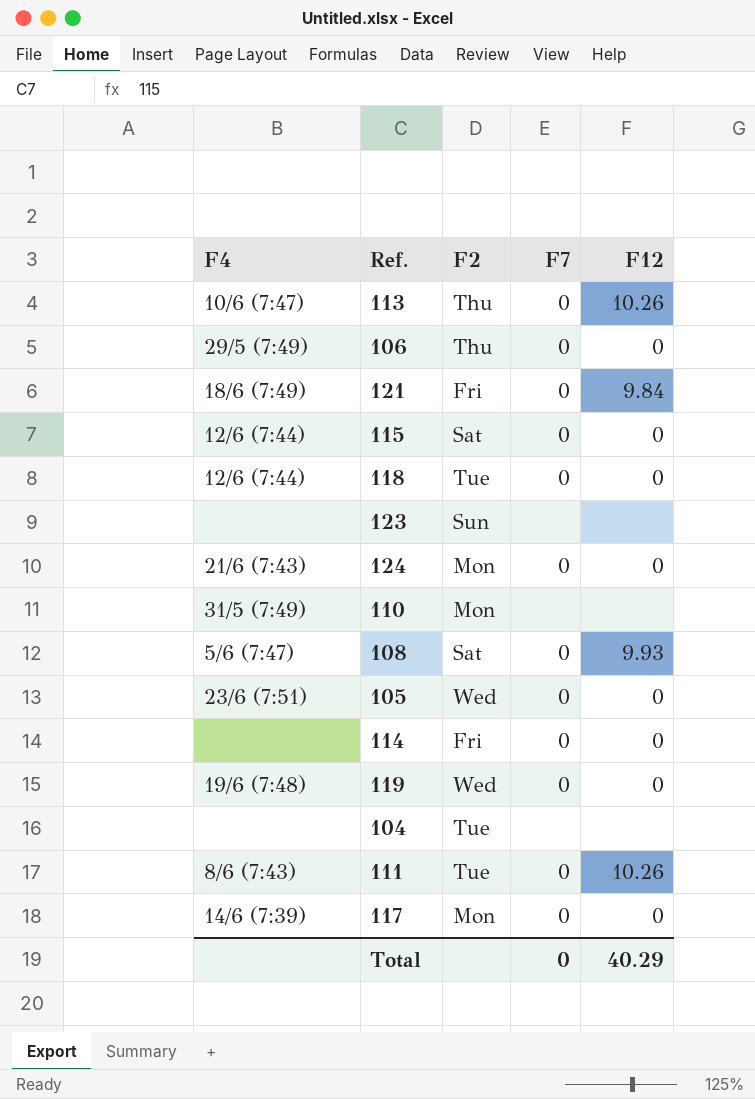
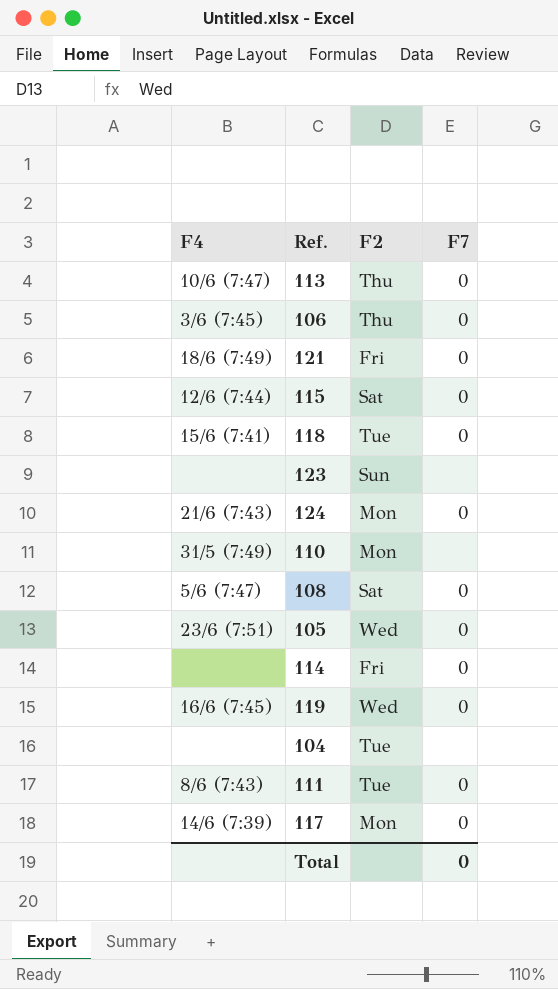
column F12 | position: 5 -> none
106 | F4: 29/5 (7:49) -> 3/6 (7:45)
118 | F4: 12/6 (7:44) -> 15/6 (7:41)
119 | F4: 19/6 (7:48) -> 16/6 (7:45)

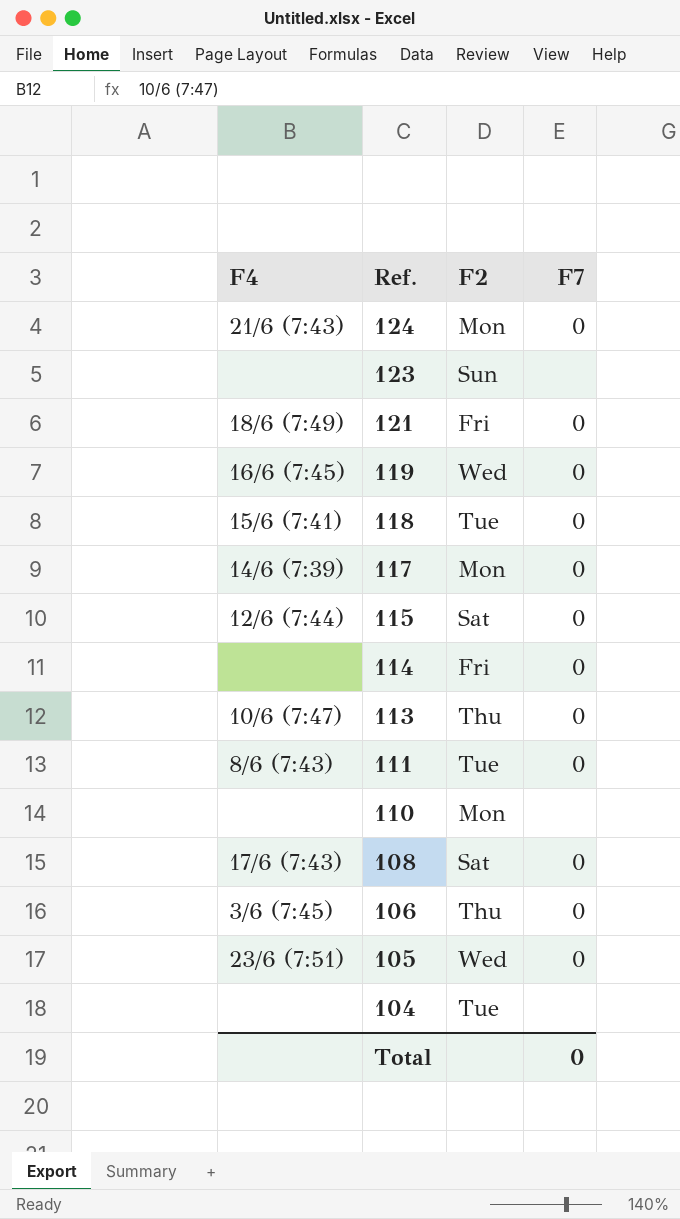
row order: none -> Ref. descending
110 | F4: 31/5 (7:49) -> none
108 | F4: 5/6 (7:47) -> 17/6 (7:43)

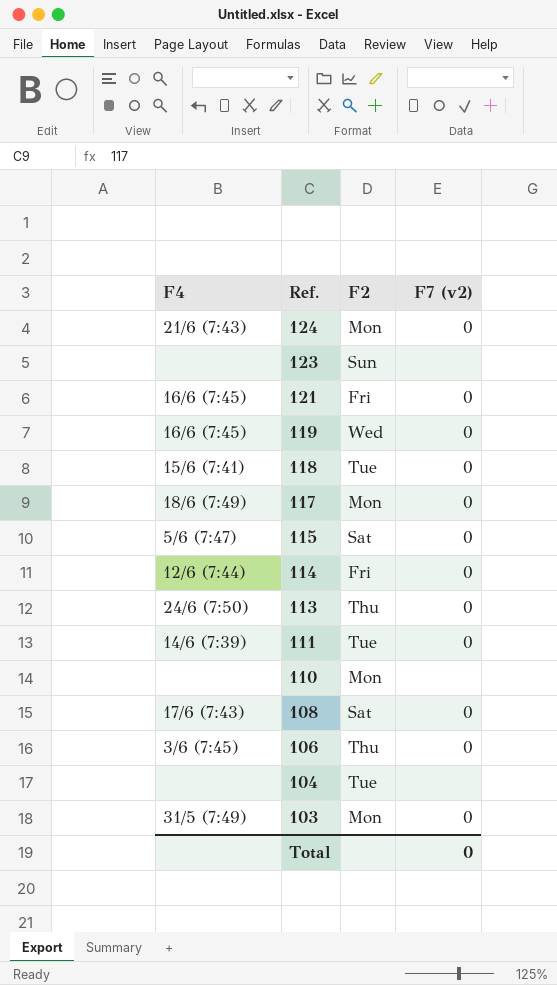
column name: F7 -> F7 (v2)
row 105: 23/6 (7:51) | Wed | 0 -> none
121 | F4: 18/6 (7:49) -> 16/6 (7:45)
117 | F4: 14/6 (7:39) -> 18/6 (7:49)
115 | F4: 12/6 (7:44) -> 5/6 (7:47)
114 | F4: none -> 12/6 (7:44)
113 | F4: 10/6 (7:47) -> 24/6 (7:50)
111 | F4: 8/6 (7:43) -> 14/6 (7:39)
row 103: none -> 31/5 (7:49) | Mon | 0

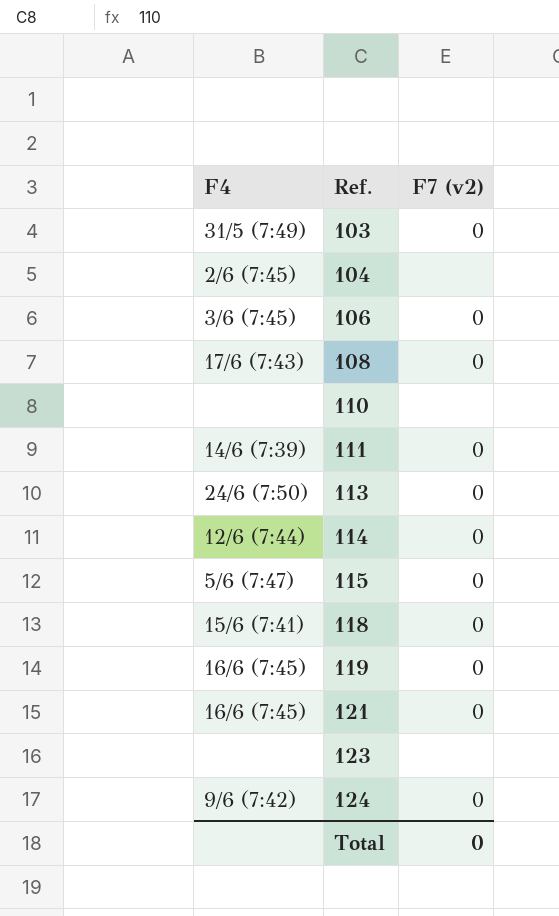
row order: Ref. descending -> Ref. ascending
column F2 | position: 3 -> none
row 117: 18/6 (7:49) | Mon | 0 -> none
104 | F4: none -> 2/6 (7:45)
124 | F4: 21/6 (7:43) -> 9/6 (7:42)

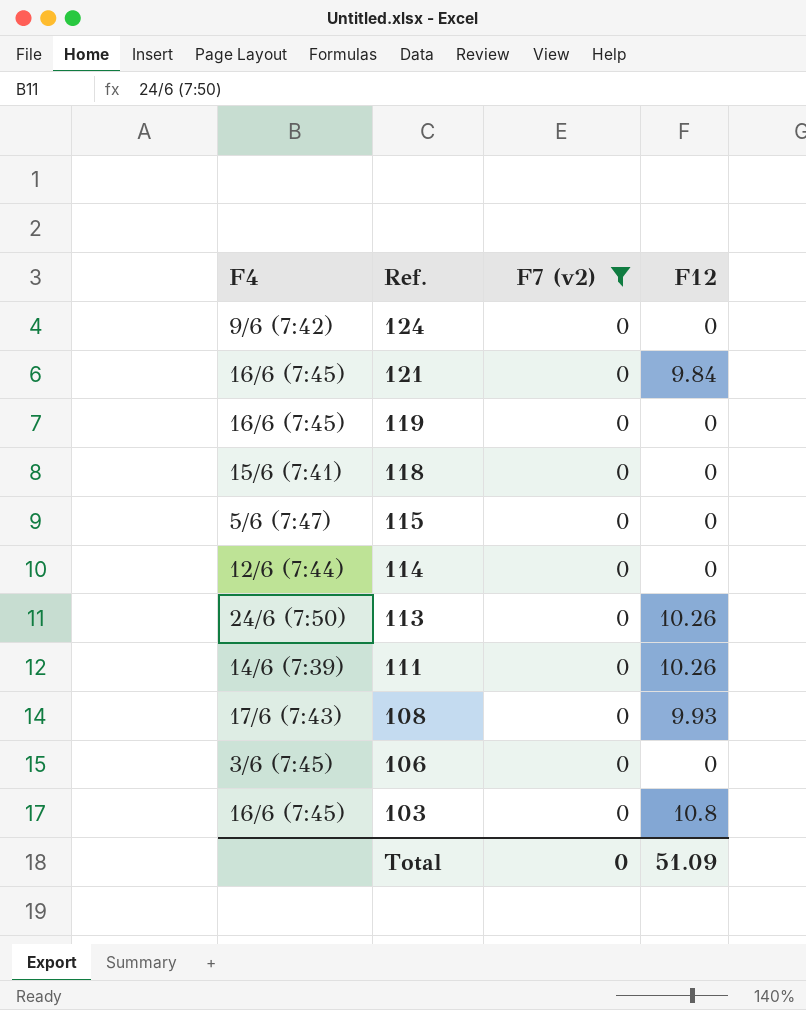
filter: none -> F7 (v2) = 0
row order: Ref. ascending -> Ref. descending
column F12 | position: none -> 4
103 | F4: 31/5 (7:49) -> 16/6 (7:45)

